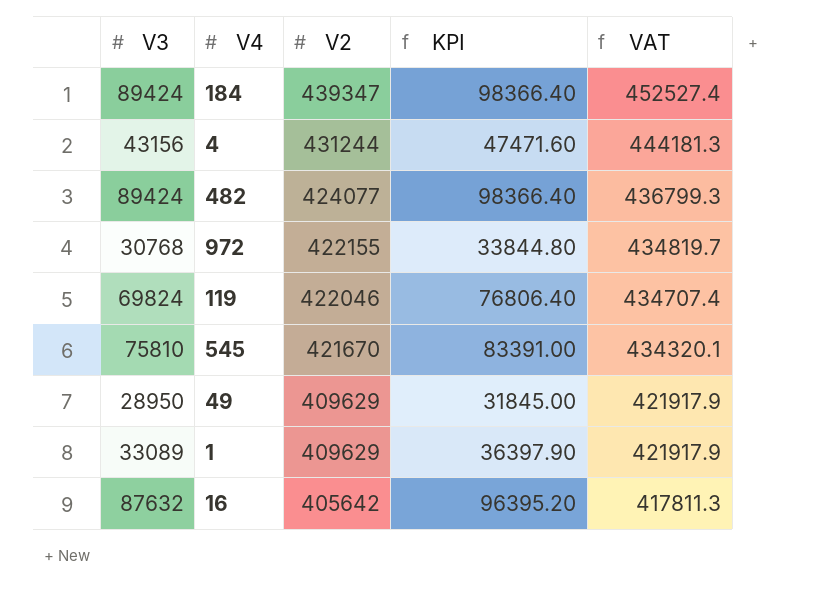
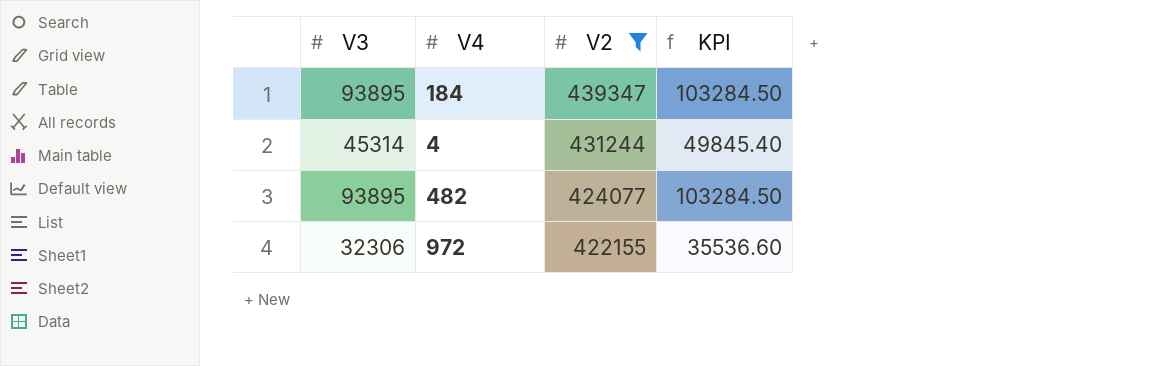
filter: none -> V2 >= 422155
column VAT | formula: [V2] * 1.03 -> none
184 | V3: 89424 -> 93895
184 | KPI: 98366.40 -> 103284.50
4 | V3: 43156 -> 45314
4 | KPI: 47471.60 -> 49845.40
482 | V3: 89424 -> 93895
482 | KPI: 98366.40 -> 103284.50
972 | V3: 30768 -> 32306
972 | KPI: 33844.80 -> 35536.60

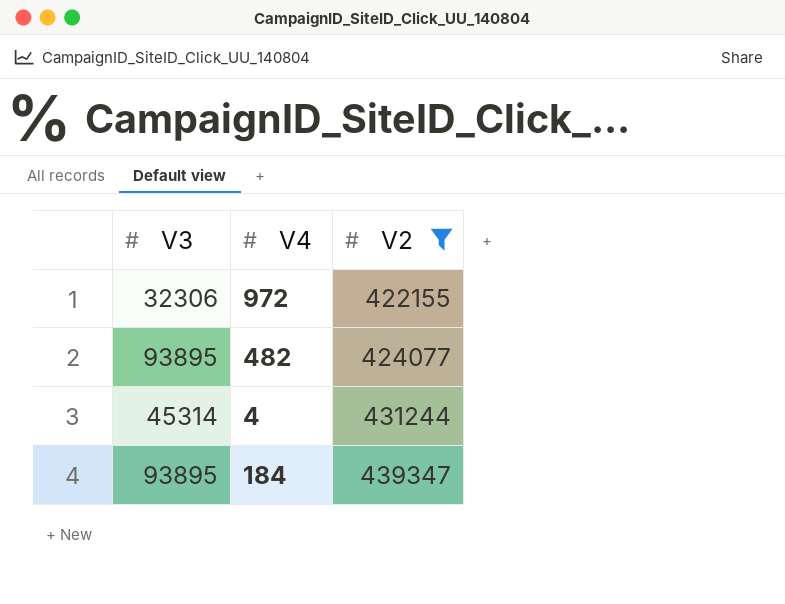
row order: V2 descending -> V2 ascending
column KPI | formula: [V3] * 1.1 -> none

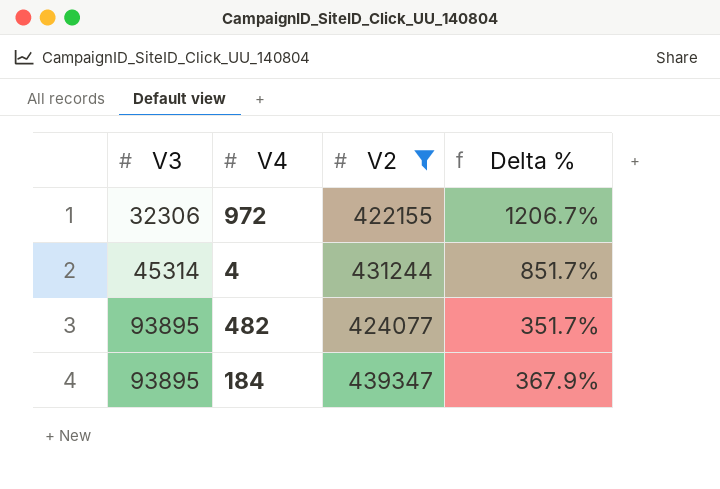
row order: V2 ascending -> V3 ascending
column Delta % | formula: none -> ([V2] - [V3]) / [V3]

